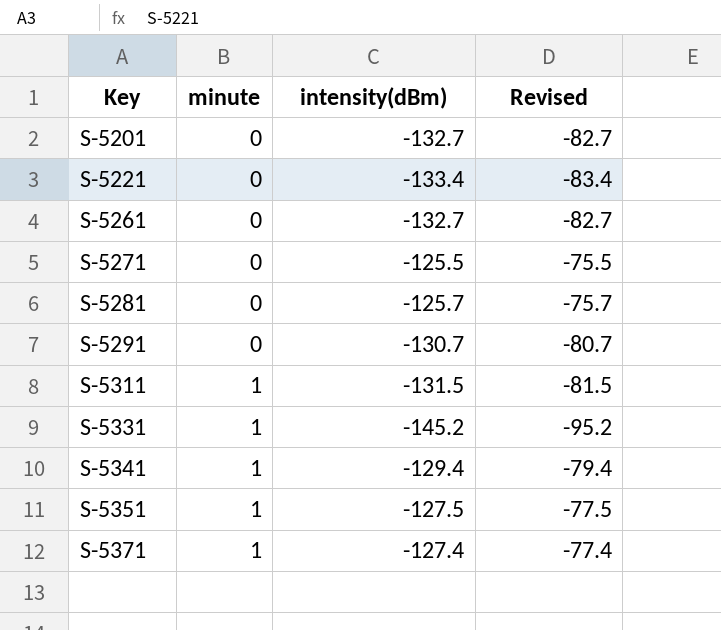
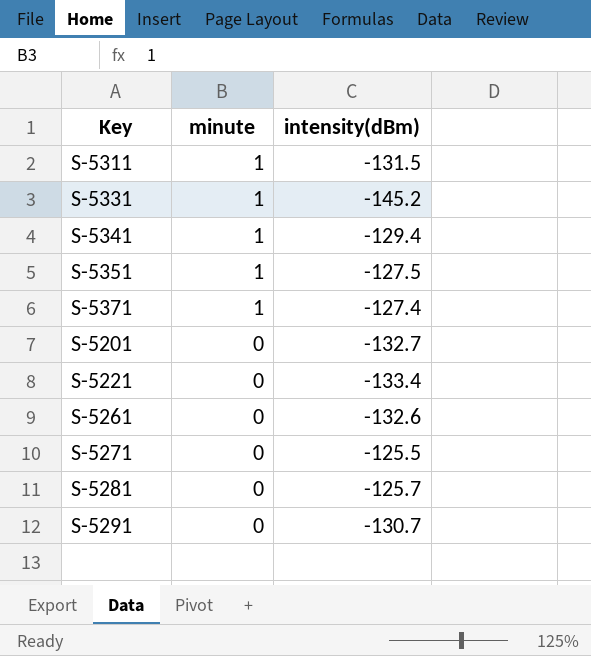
row order: Key ascending -> minute descending
column Revised | formula: [intensity(dBm)] + 50 -> none
S-5261 | intensity(dBm): -132.7 -> -132.6

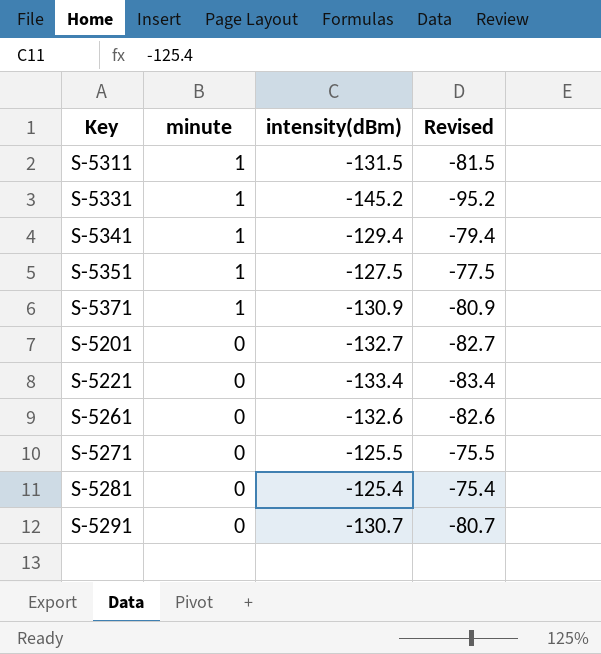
column Revised | formula: none -> [intensity(dBm)] + 50
S-5371 | intensity(dBm): -127.4 -> -130.9
S-5281 | intensity(dBm): -125.7 -> -125.4

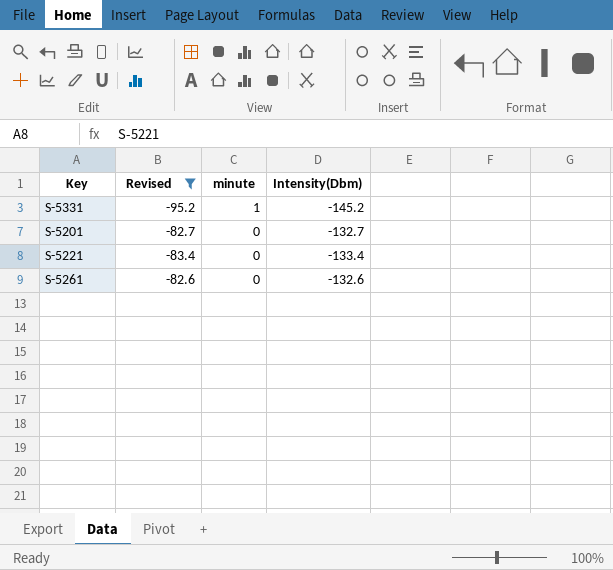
filter: none -> Revised <= -82.6
column Revised | position: 4 -> 2
column name: intensity(dBm) -> Intensity(Dbm)

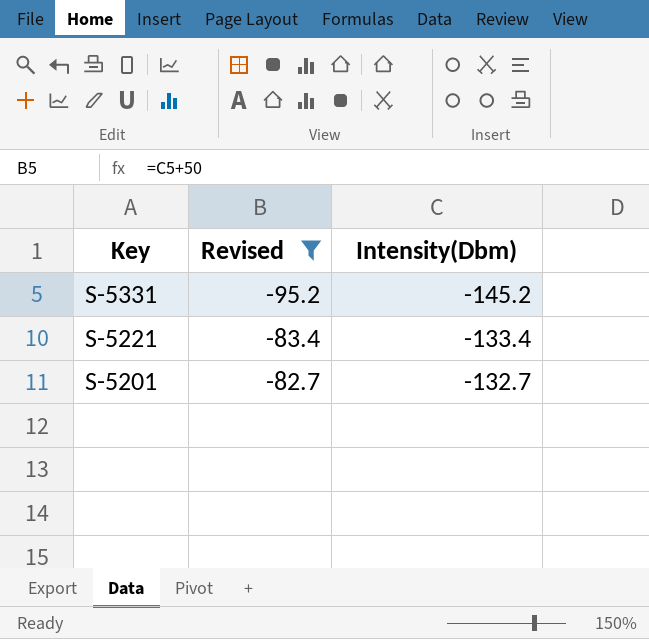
row order: minute descending -> Key descending
column minute | position: 3 -> none
row S-5261: -82.6 | 0 | -132.6 -> none

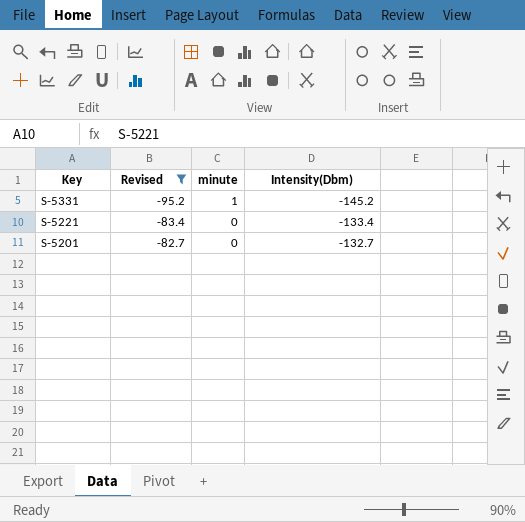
column minute | position: none -> 3

